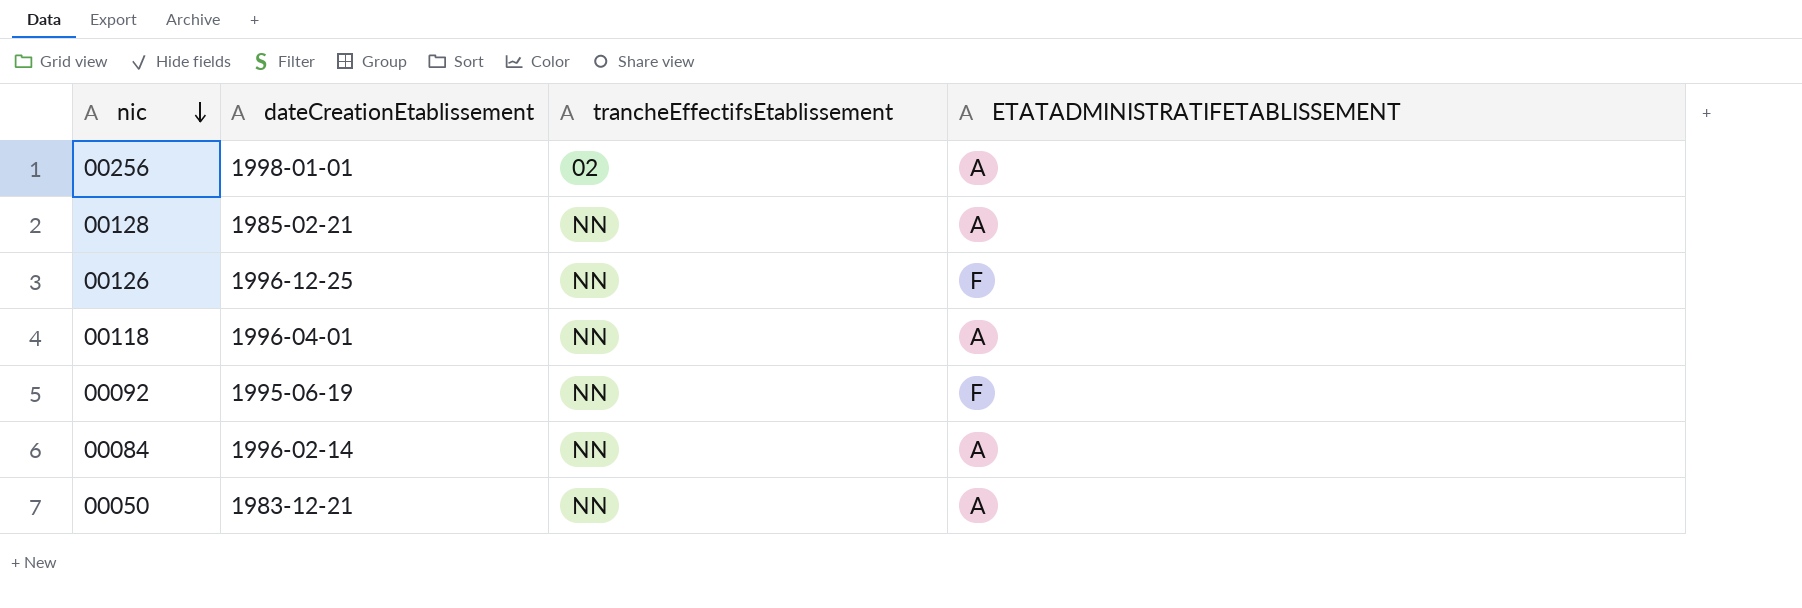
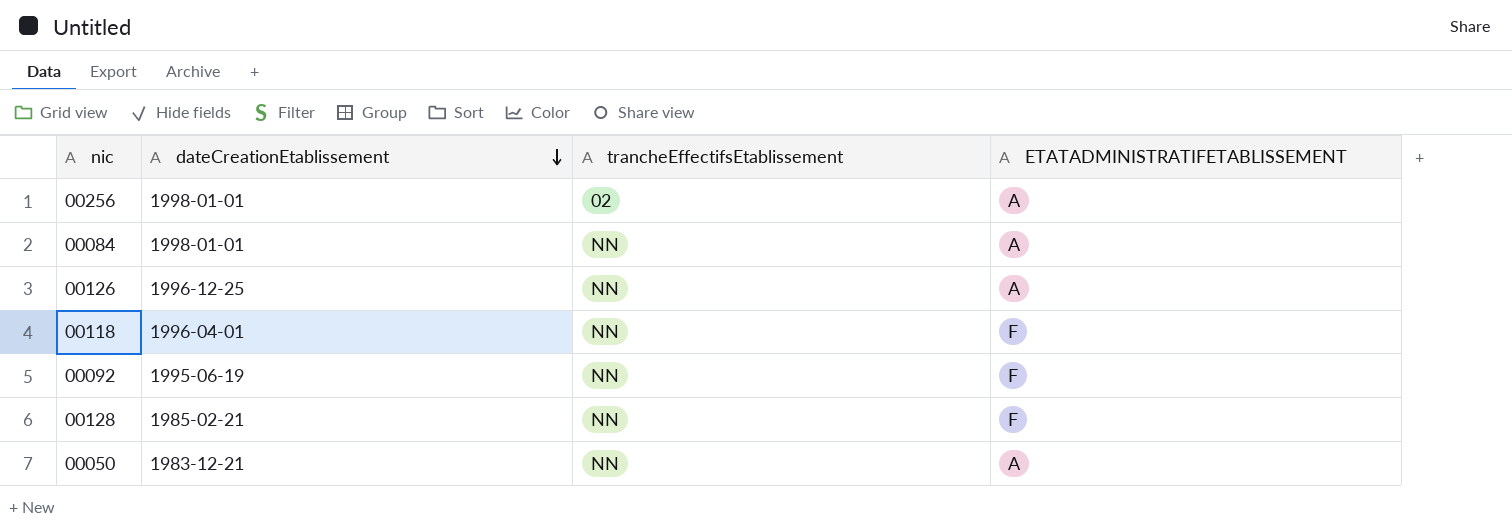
row order: nic descending -> dateCreationEtablissement descending
00084 | dateCreationEtablissement: 1996-02-14 -> 1998-01-01
00126 | ETATADMINISTRATIFETABLISSEMENT: F -> A
00118 | ETATADMINISTRATIFETABLISSEMENT: A -> F
00128 | ETATADMINISTRATIFETABLISSEMENT: A -> F

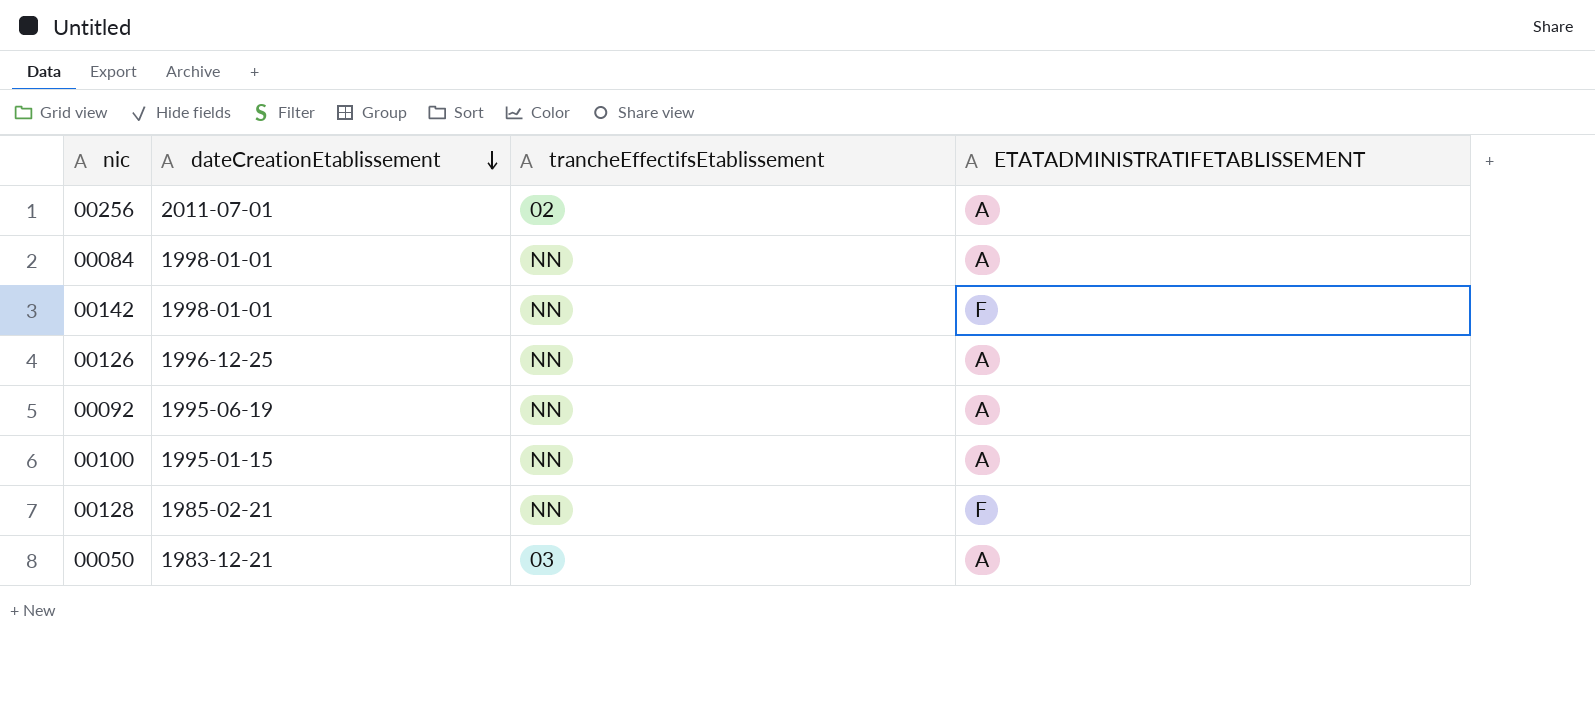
row 00118: 1996-04-01 | NN | F -> none
00256 | dateCreationEtablissement: 1998-01-01 -> 2011-07-01
row 00142: none -> 1998-01-01 | NN | F
00092 | ETATADMINISTRATIFETABLISSEMENT: F -> A
row 00100: none -> 1995-01-15 | NN | A
00050 | trancheEffectifsEtablissement: NN -> 03

